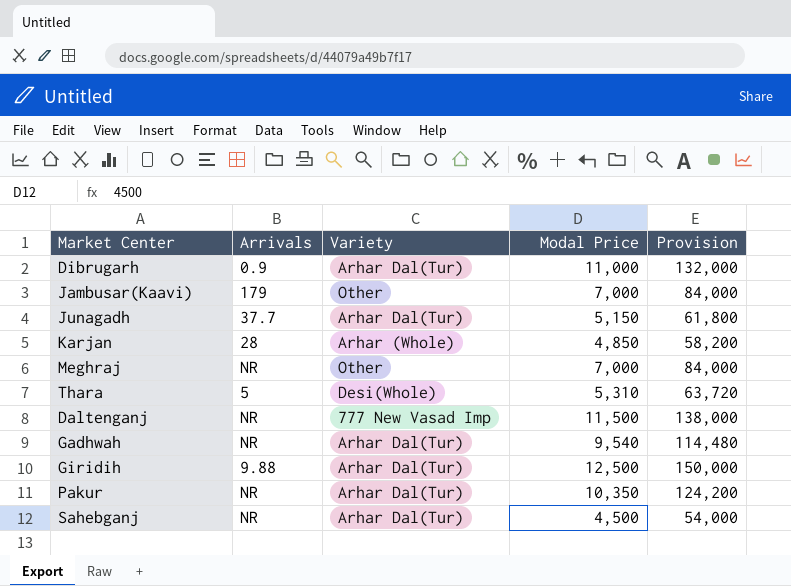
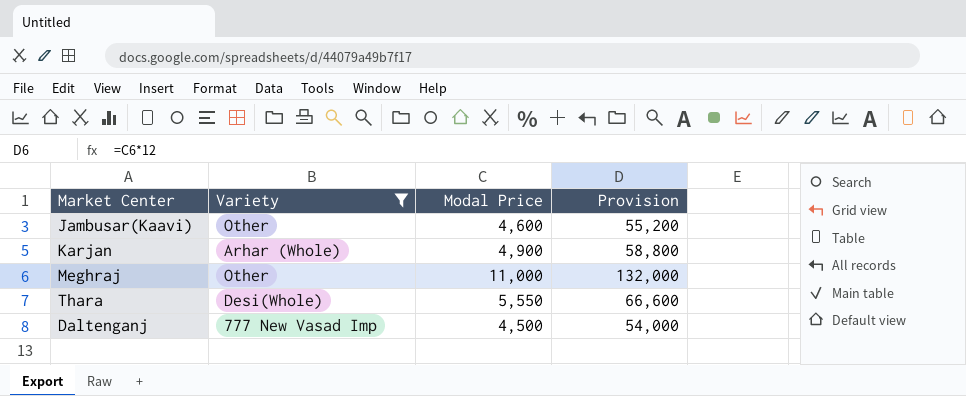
filter: none -> Variety != Arhar Dal(Tur)
column Arrivals | position: 2 -> none
Jambusar(Kaavi) | Modal Price: 7,000 -> 4,600
Jambusar(Kaavi) | Provision: 84,000 -> 55,200
Karjan | Modal Price: 4,850 -> 4,900
Karjan | Provision: 58,200 -> 58,800
Meghraj | Modal Price: 7,000 -> 11,000
Meghraj | Provision: 84,000 -> 132,000
Thara | Modal Price: 5,310 -> 5,550
Thara | Provision: 63,720 -> 66,600
Daltenganj | Modal Price: 11,500 -> 4,500
Daltenganj | Provision: 138,000 -> 54,000

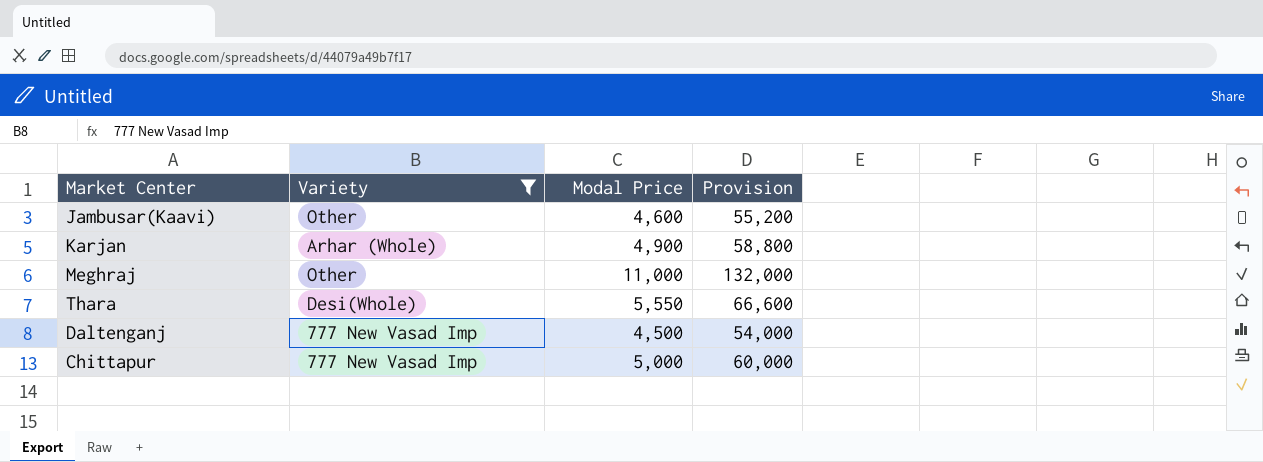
row Chittapur: none -> 777 New Vasad Imp | 5,000 | 60,000

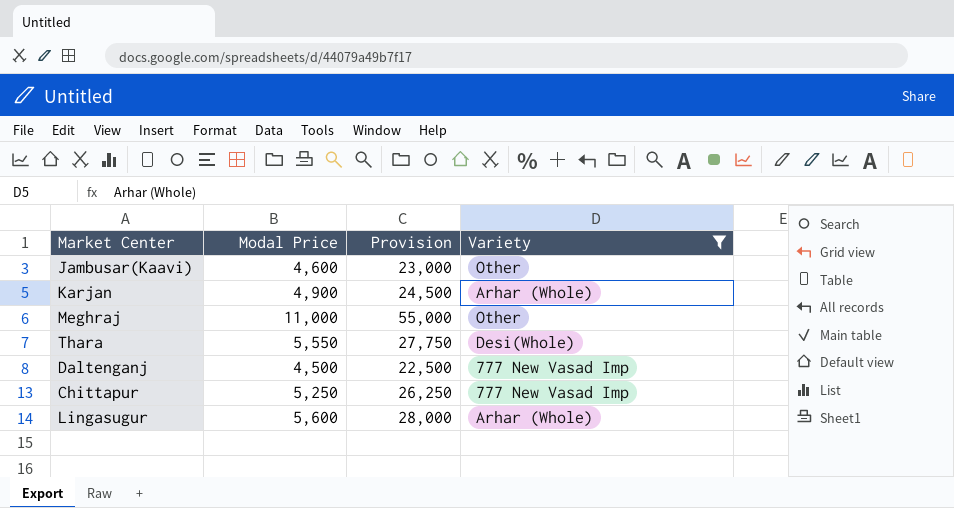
column Provision | formula: [Modal Price] * 12 -> [Modal Price] * 5
column Variety | position: 2 -> 4
Chittapur | Modal Price: 5,000 -> 5,250
row Lingasugur: none -> 5,600 | 28,000 | Arhar (Whole)

